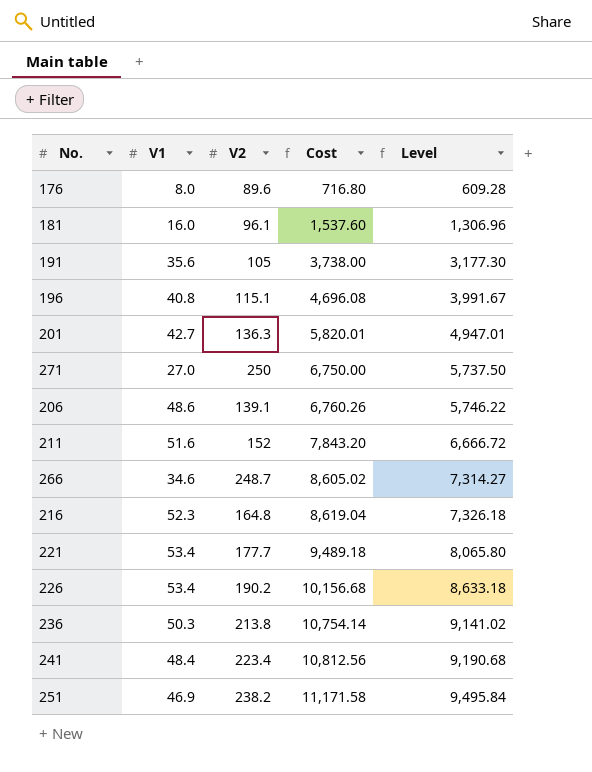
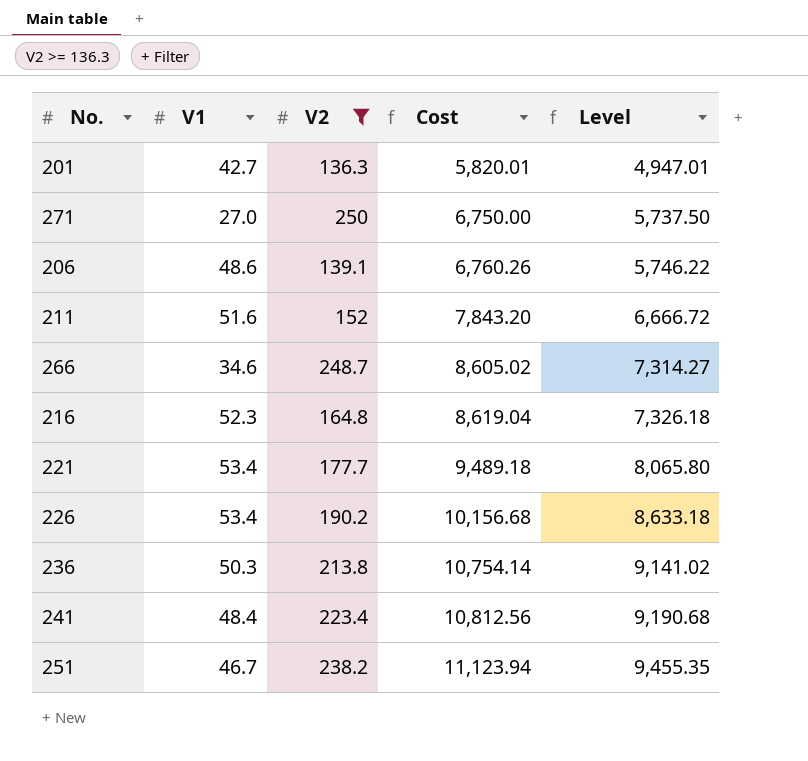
filter: none -> V2 >= 136.3
251 | V1: 46.9 -> 46.7
251 | Cost: 11,171.58 -> 11,123.94
251 | Level: 9,495.84 -> 9,455.35

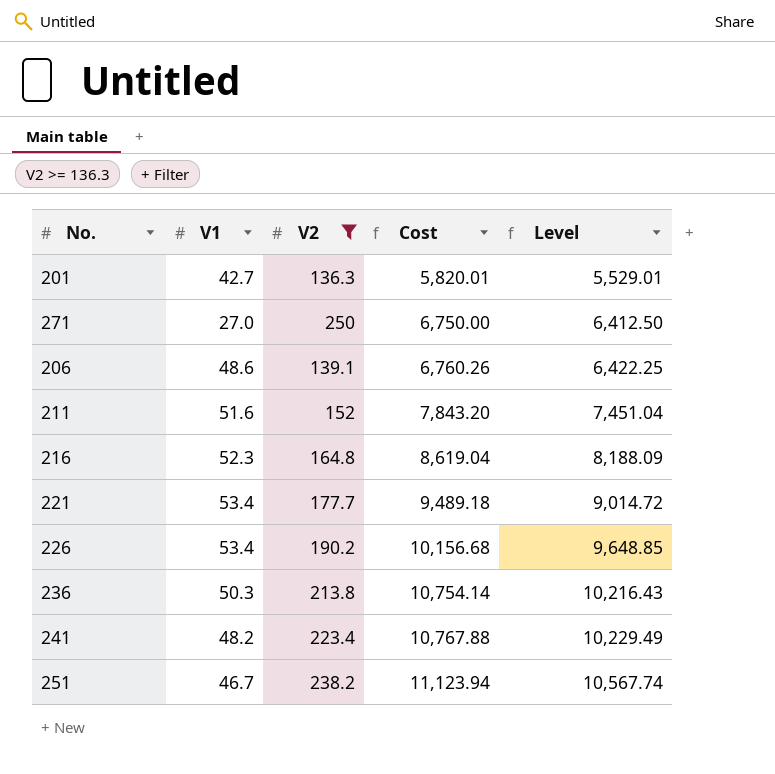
column Level | formula: [Cost] * 0.85 -> [Cost] * 0.95
row 266: 34.6 | 248.7 | 8,605.02 | 7,314.27 -> none
241 | V1: 48.4 -> 48.2
241 | Cost: 10,812.56 -> 10,767.88

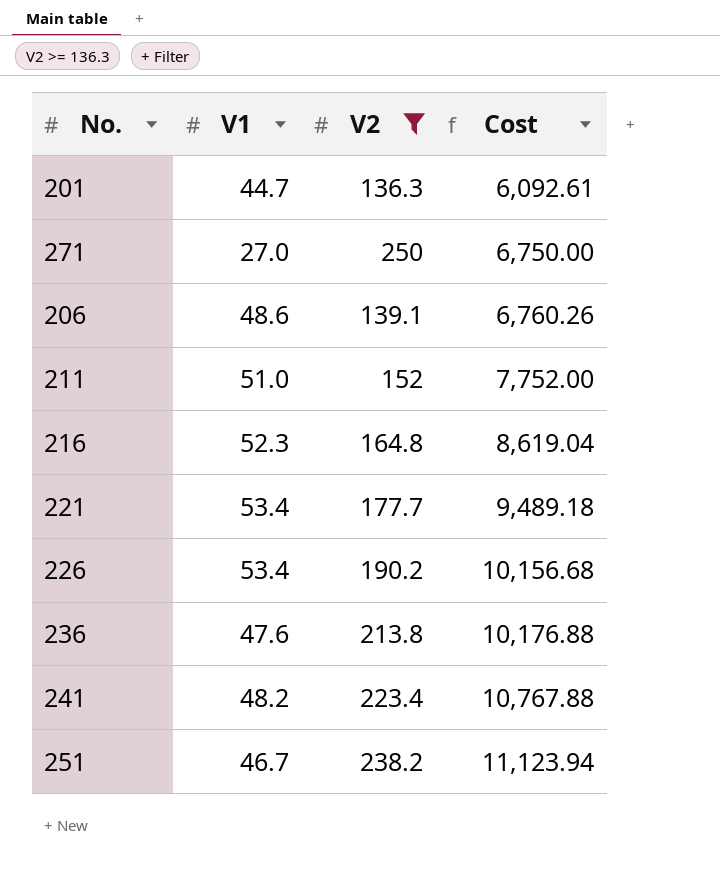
column Level | formula: [Cost] * 0.95 -> none
201 | V1: 42.7 -> 44.7
201 | Cost: 5,820.01 -> 6,092.61
211 | V1: 51.6 -> 51.0
211 | Cost: 7,843.20 -> 7,752.00
236 | V1: 50.3 -> 47.6
236 | Cost: 10,754.14 -> 10,176.88

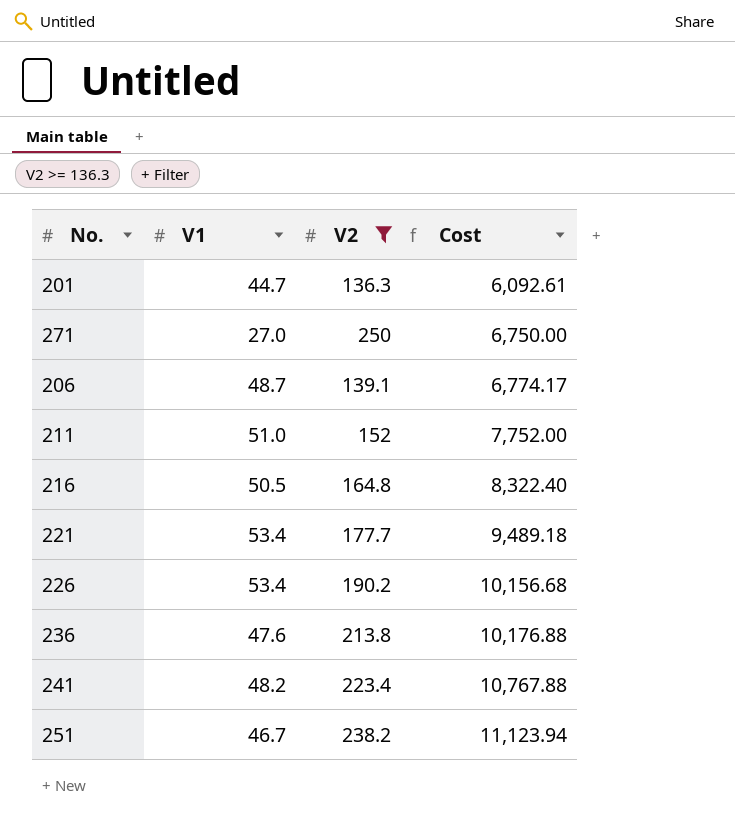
206 | V1: 48.6 -> 48.7
206 | Cost: 6,760.26 -> 6,774.17
216 | V1: 52.3 -> 50.5
216 | Cost: 8,619.04 -> 8,322.40

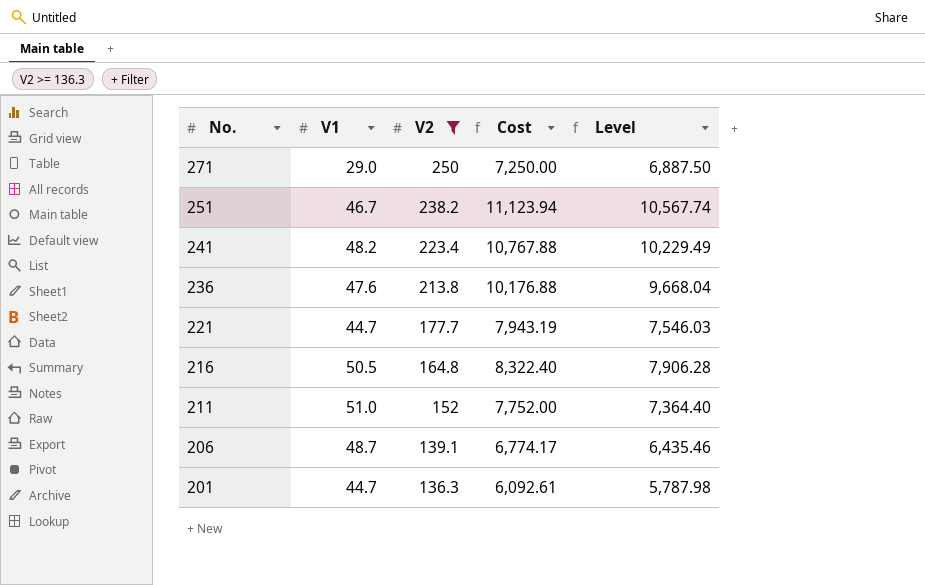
row order: Cost ascending -> No. descending
column Level | formula: none -> [Cost] * 0.95
row 226: 53.4 | 190.2 | 10,156.68 -> none
271 | V1: 27.0 -> 29.0
271 | Cost: 6,750.00 -> 7,250.00
221 | V1: 53.4 -> 44.7
221 | Cost: 9,489.18 -> 7,943.19

